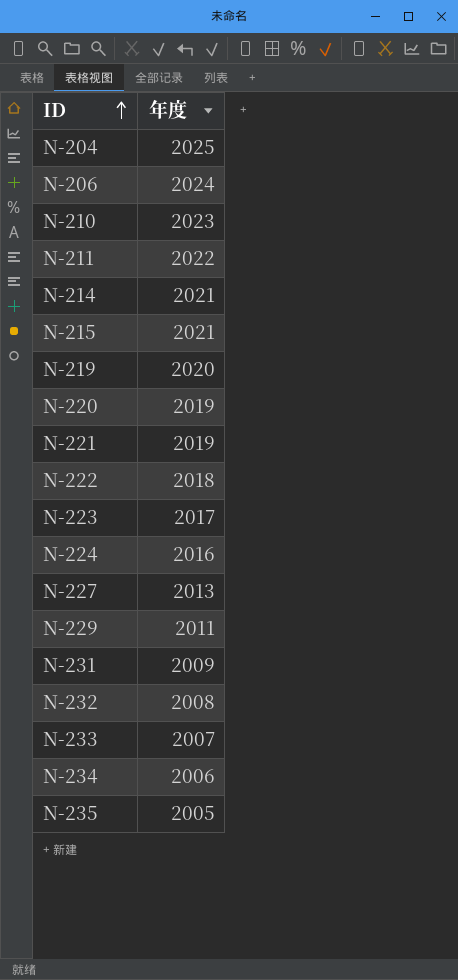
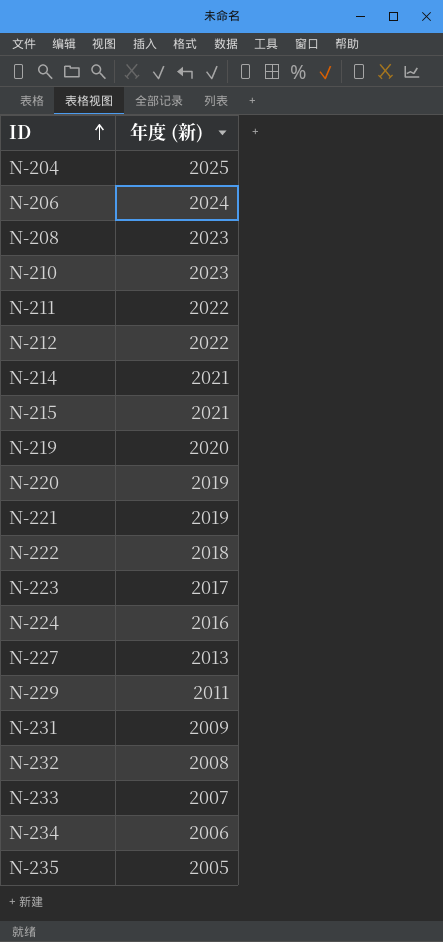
column name: 年度 -> 年度 (新)
row N-208: none -> 2023
row N-212: none -> 2022

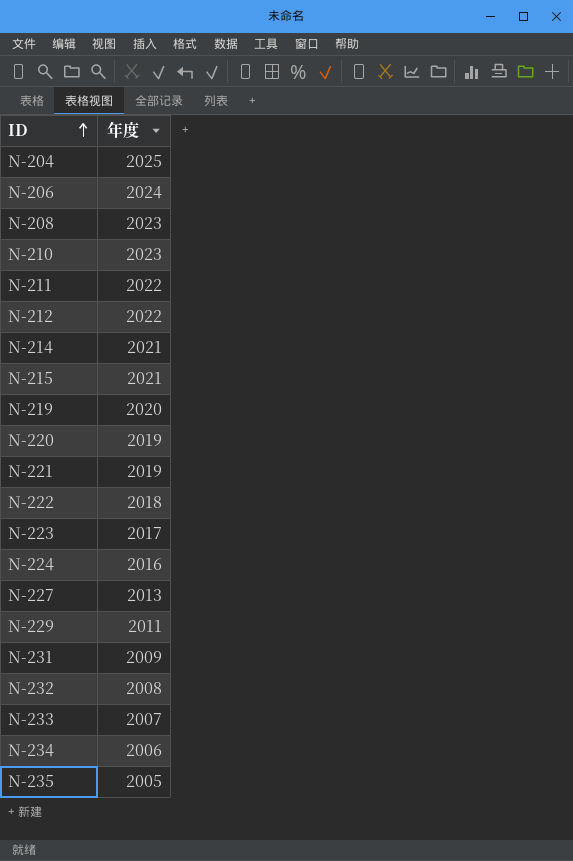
column name: 年度 (新) -> 年度

